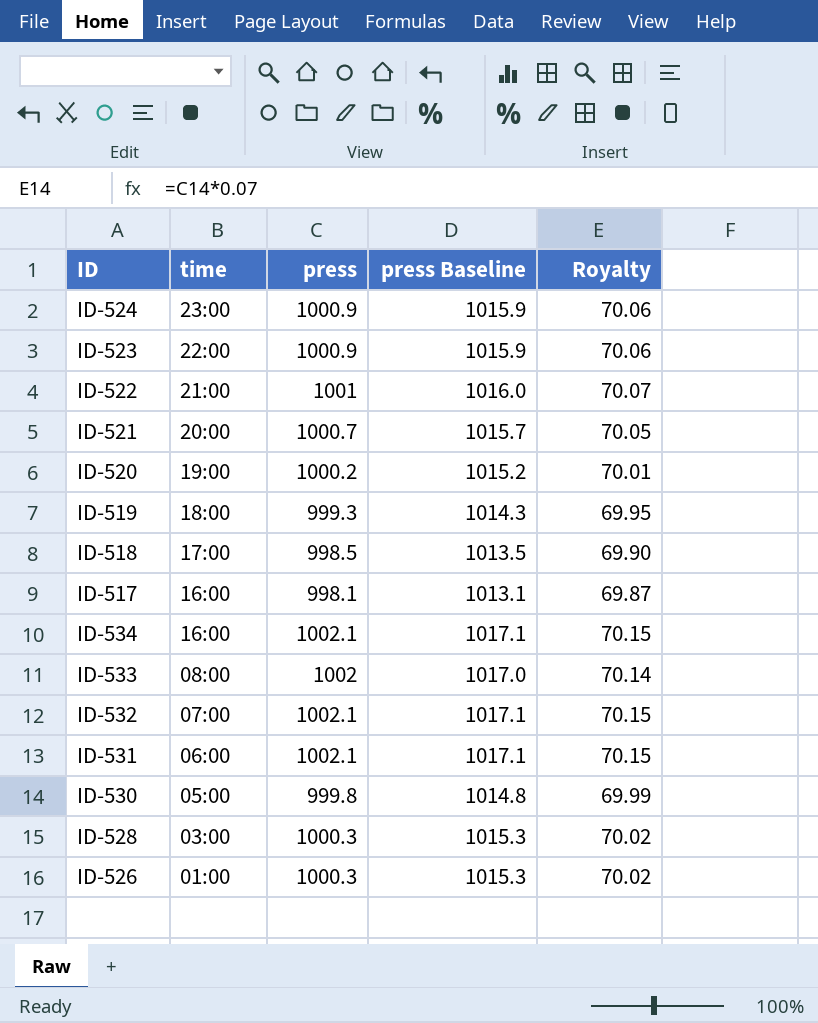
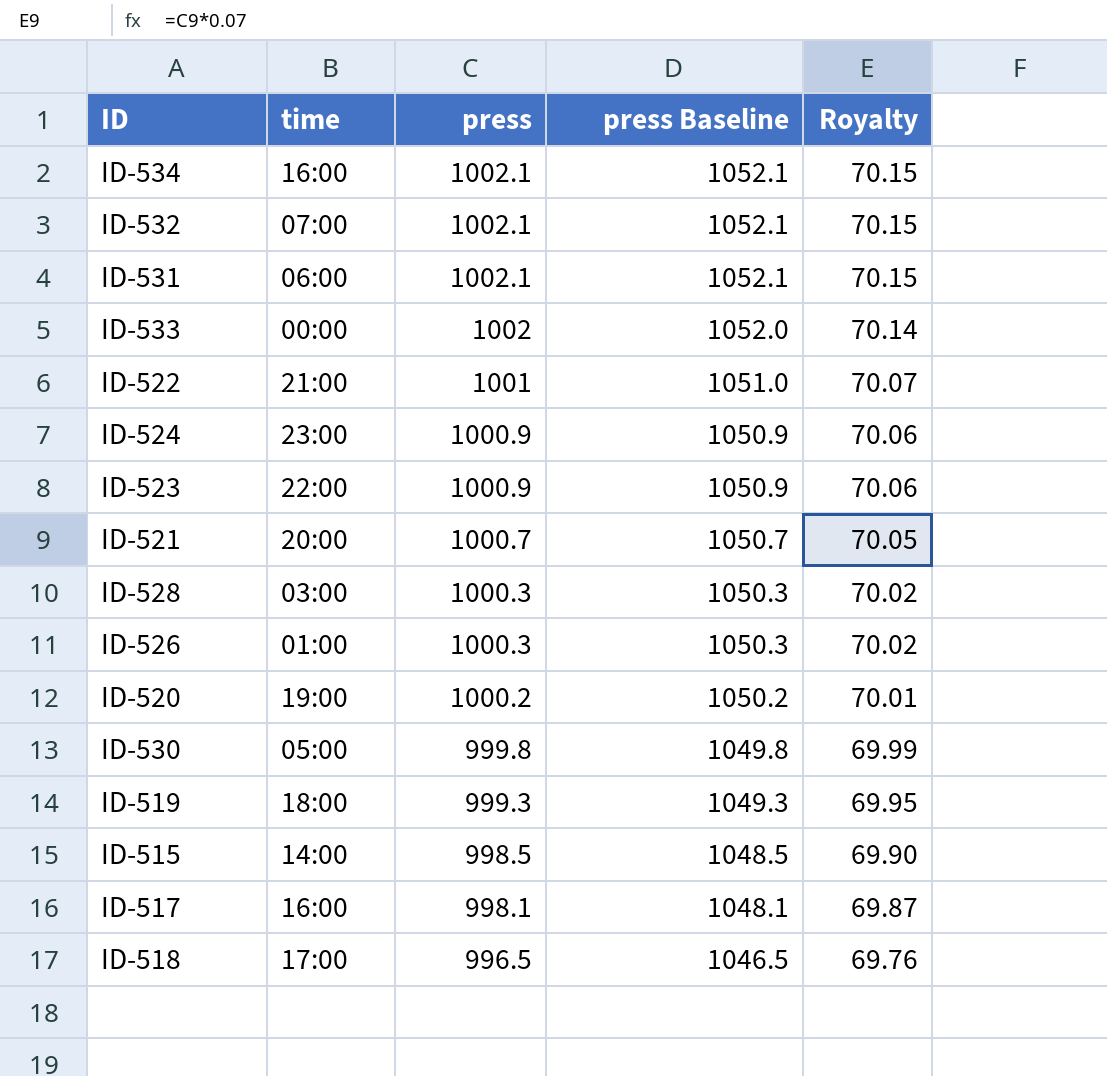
row order: time descending -> press descending
column press Baseline | formula: [press] + 15 -> [press] + 50
ID-533 | time: 08:00 -> 00:00
row ID-515: none -> 14:00 | 998.5 | 1048.5 | 69.90
ID-518 | press: 998.5 -> 996.5
ID-518 | Royalty: 69.90 -> 69.76

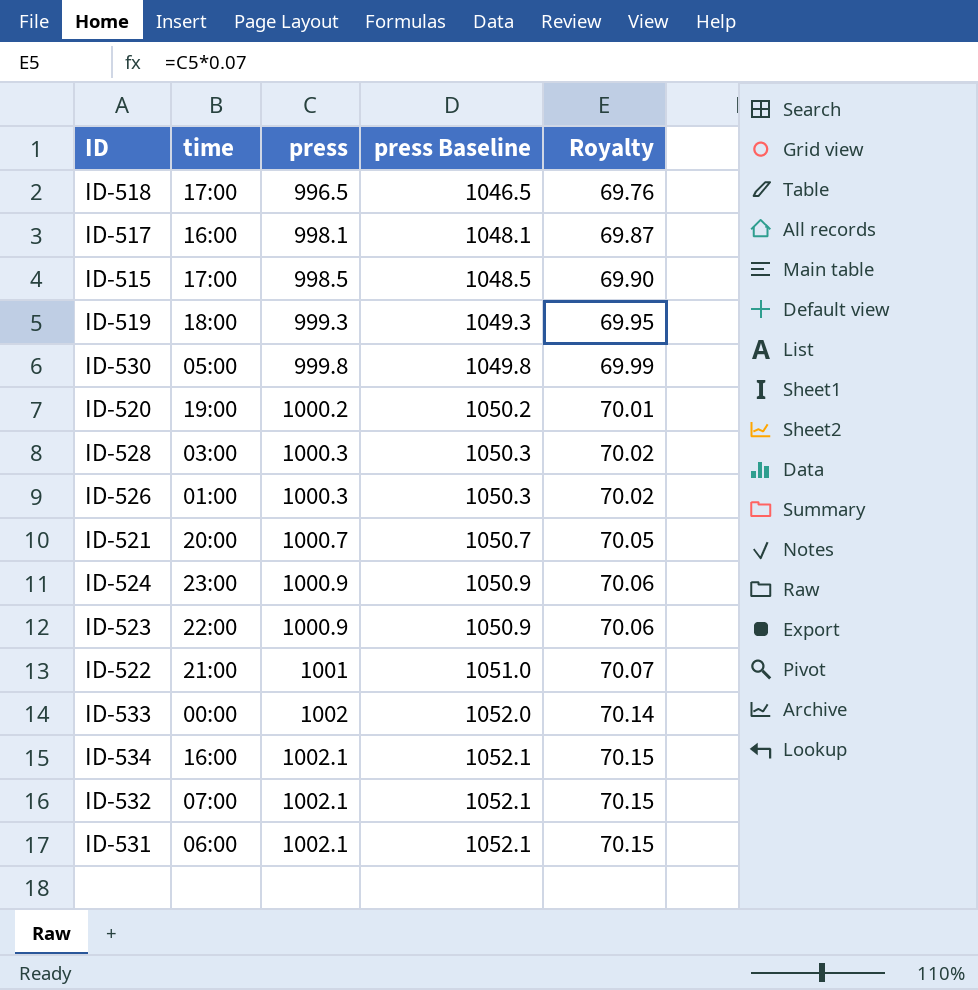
row order: press descending -> press ascending
ID-515 | time: 14:00 -> 17:00

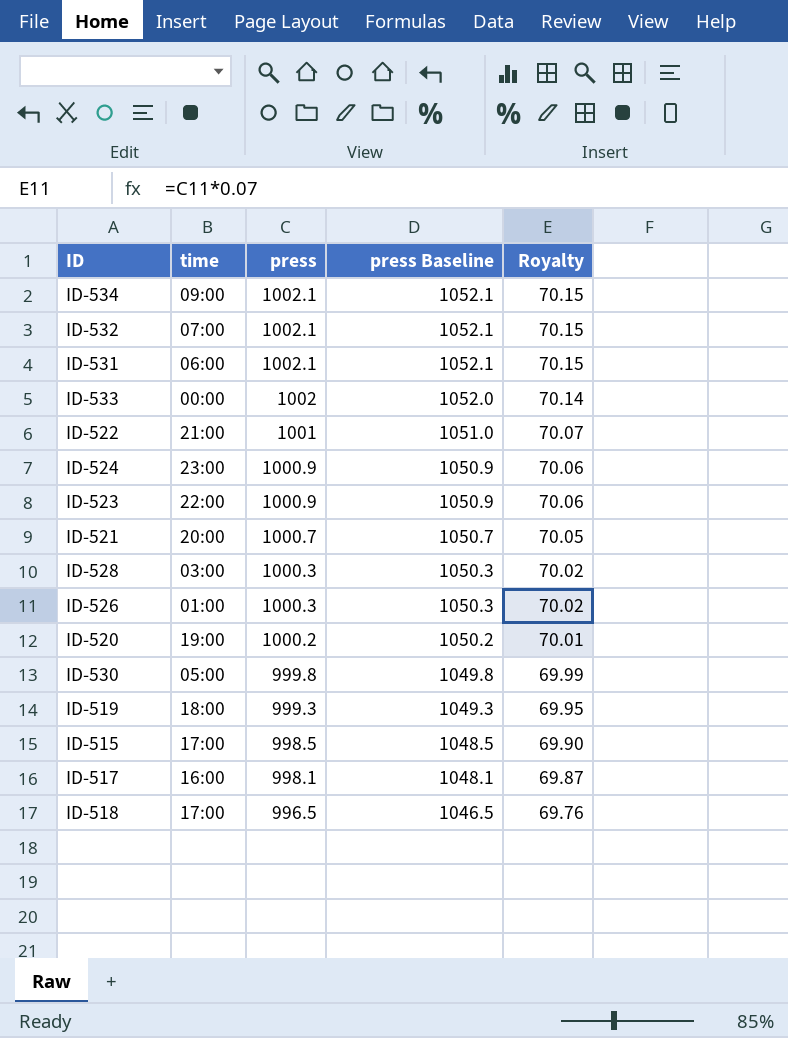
row order: press ascending -> press descending
ID-534 | time: 16:00 -> 09:00

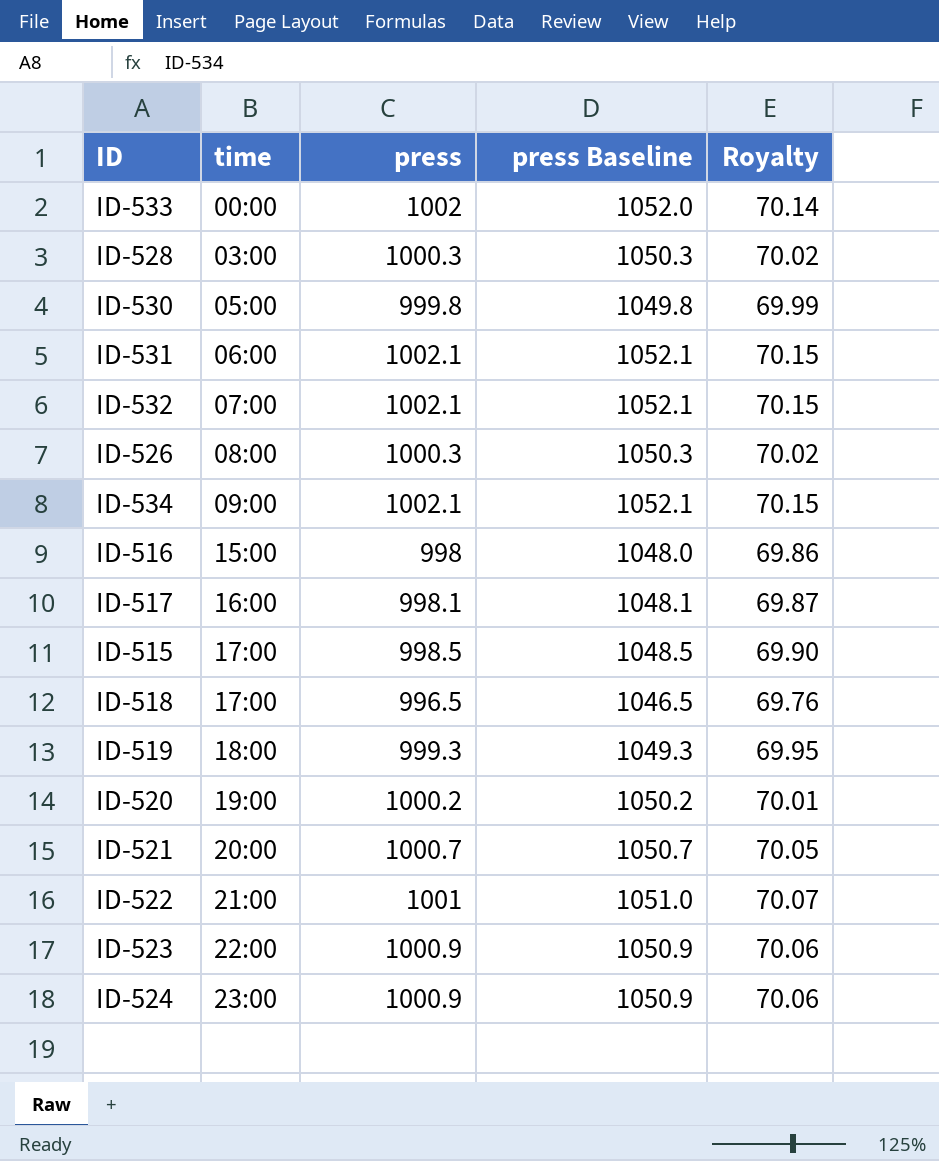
row order: press descending -> time ascending
ID-526 | time: 01:00 -> 08:00
row ID-516: none -> 15:00 | 998 | 1048.0 | 69.86

